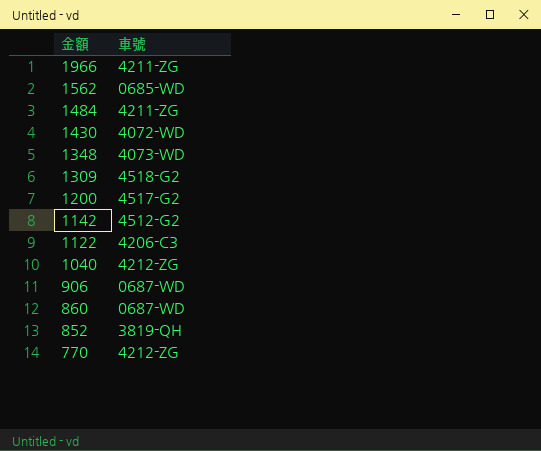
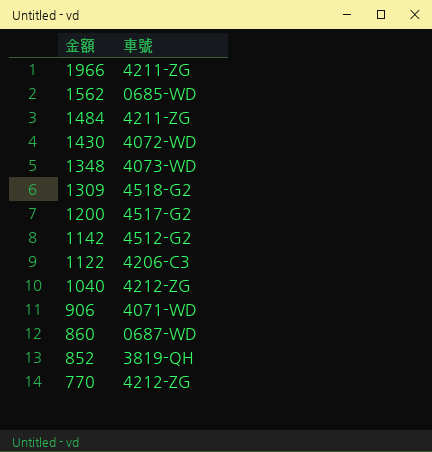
906 | 車號: 0687-WD -> 4071-WD

